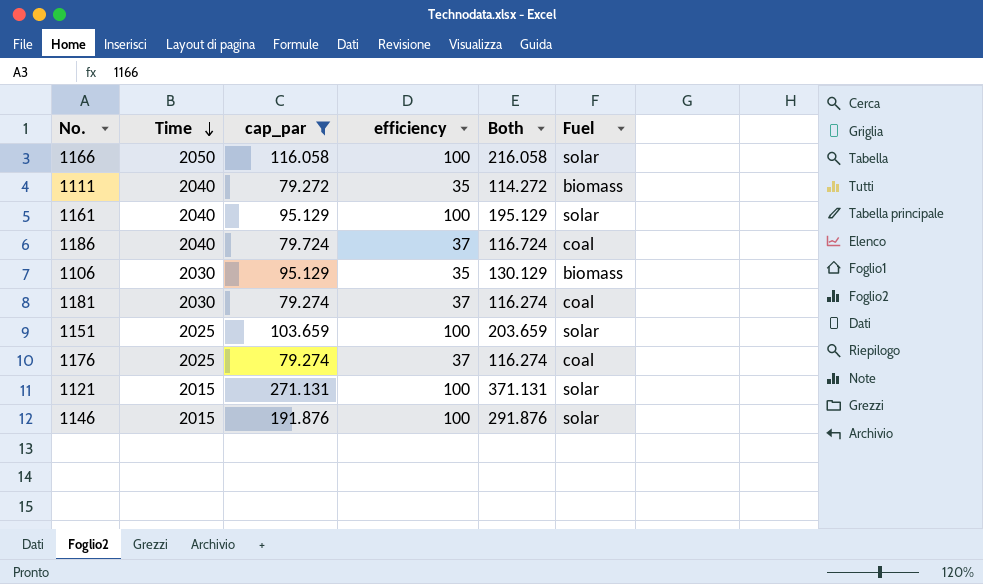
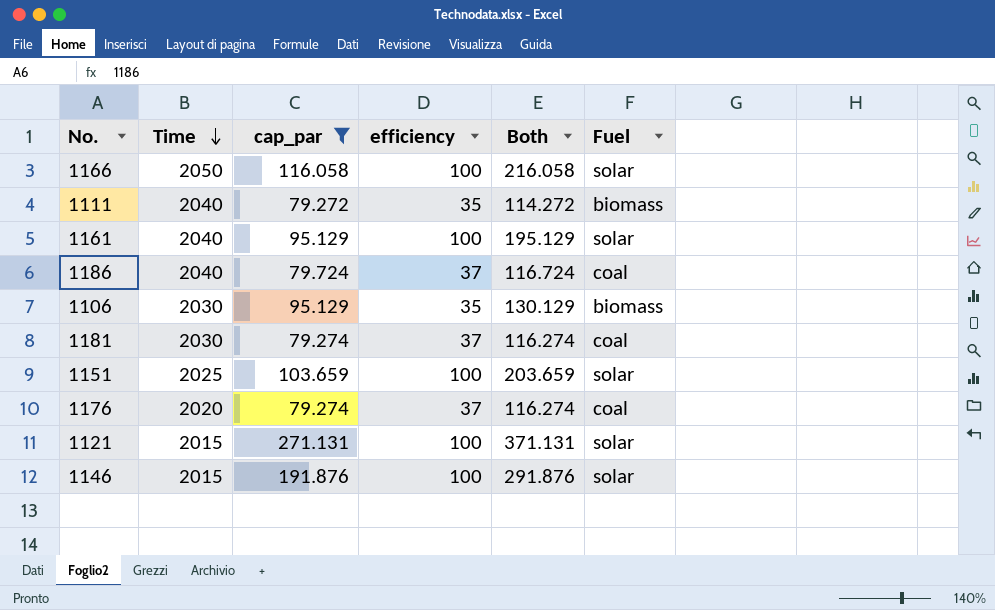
1176 | Time: 2025 -> 2020

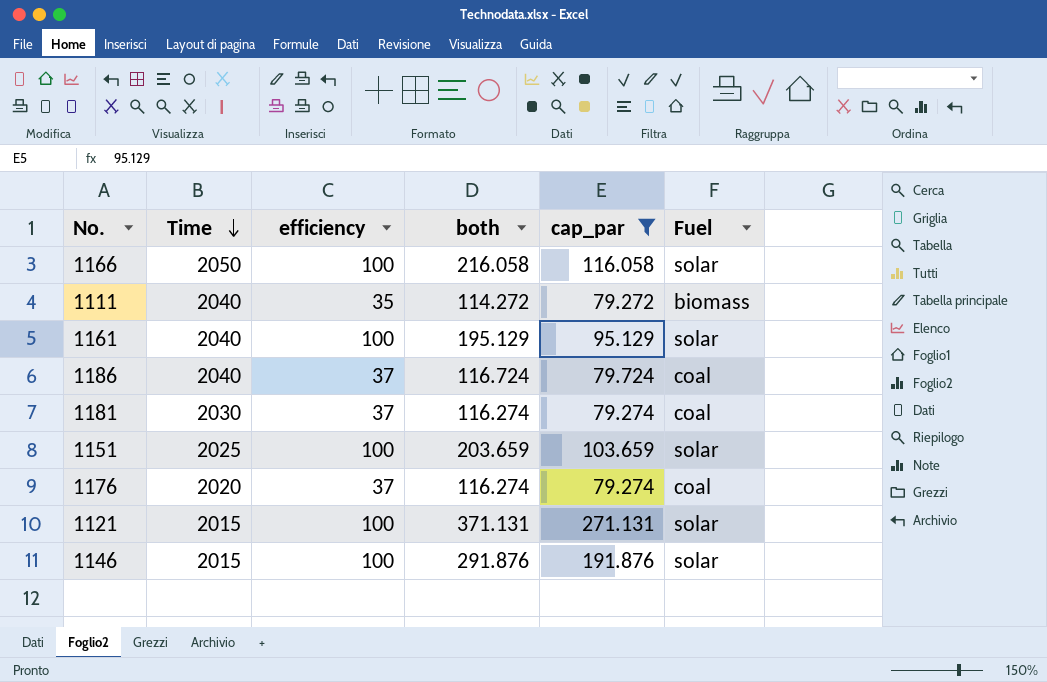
column name: Both -> both
column cap_par | position: 3 -> 5
row 1106: 2030 | 95.129 | 35 | 130.129 | biomass -> none

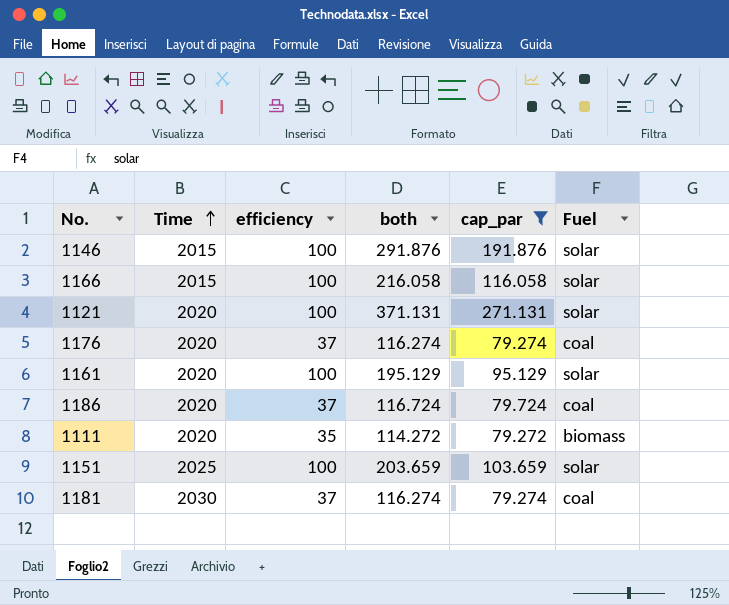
row order: Time descending -> Time ascending
1166 | Time: 2050 -> 2015
1121 | Time: 2015 -> 2020
1161 | Time: 2040 -> 2020
1186 | Time: 2040 -> 2020
1111 | Time: 2040 -> 2020

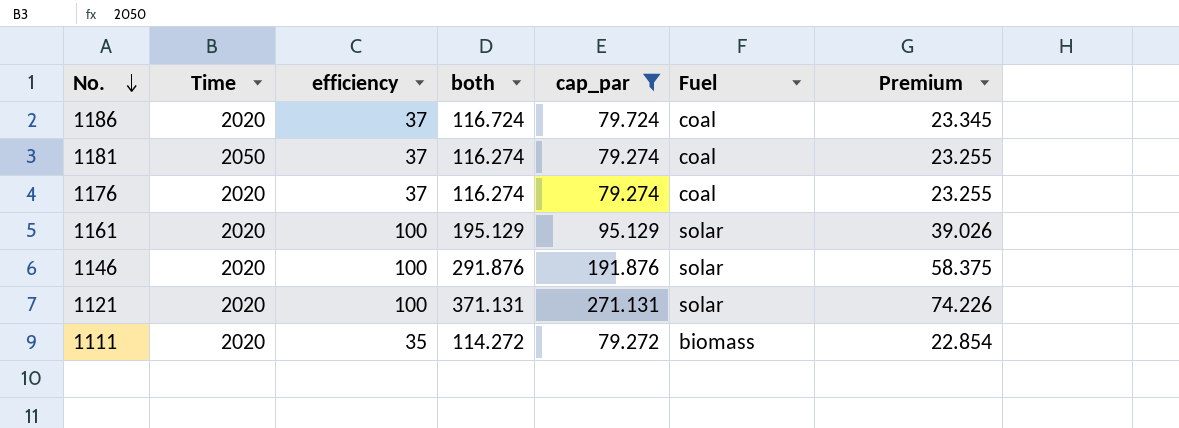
row order: Time ascending -> No. descending
column Premium | formula: none -> [both] * 0.2
row 1166: 2015 | 100 | 216.058 | 116.058 | solar -> none
row 1151: 2025 | 100 | 203.659 | 103.659 | solar -> none
1181 | Time: 2030 -> 2050
1146 | Time: 2015 -> 2020

